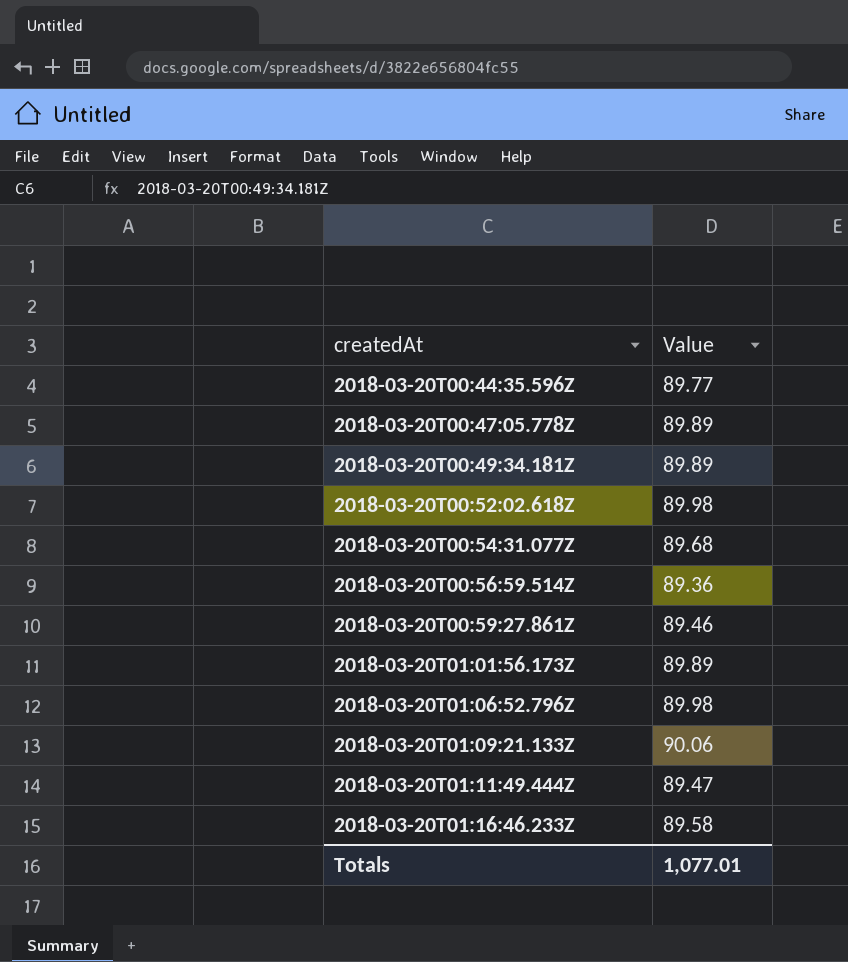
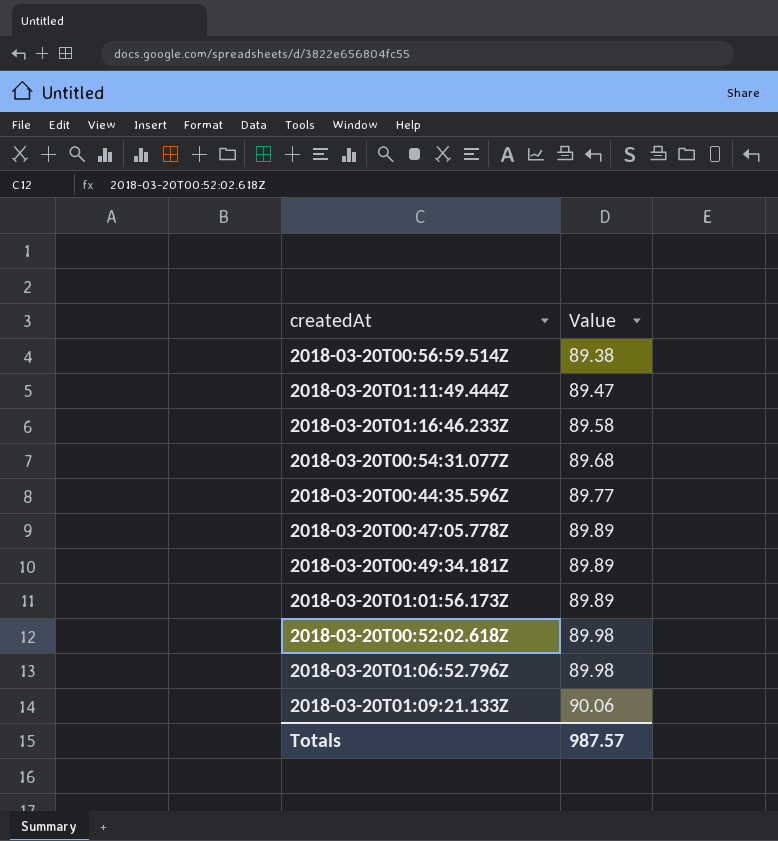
row order: createdAt ascending -> Value ascending
row 2018-03-20T00:59:27.861Z: 89.46 -> none
2018-03-20T00:56:59.514Z | Value: 89.36 -> 89.38
Totals | Value: 1,077.01 -> 987.57

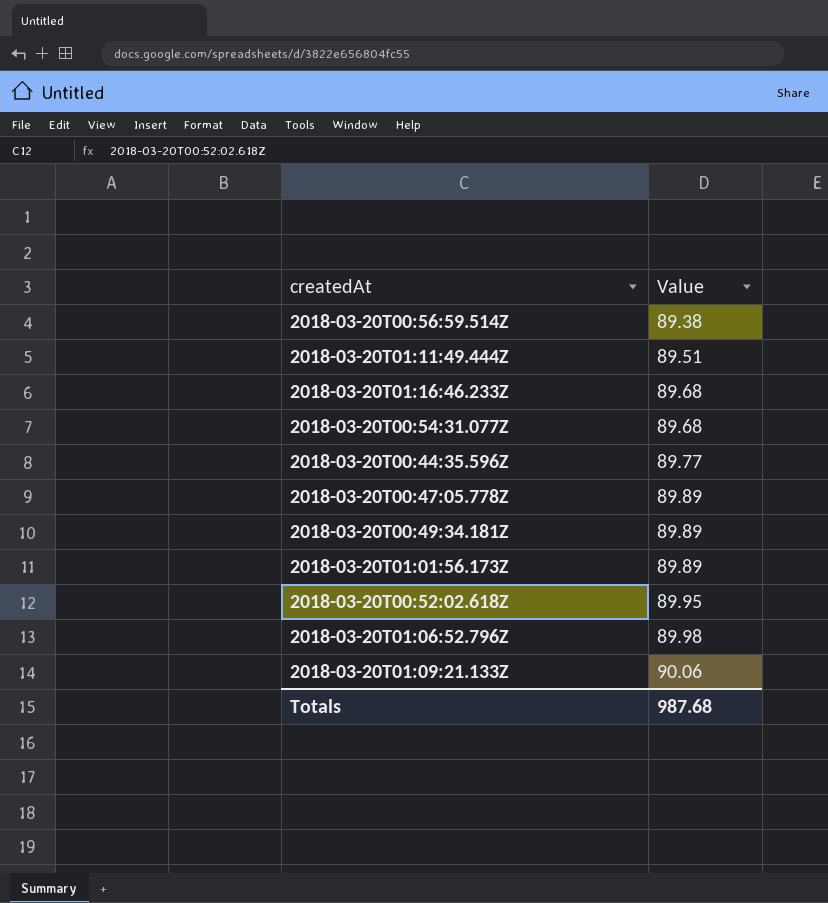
2018-03-20T01:11:49.444Z | Value: 89.47 -> 89.51
2018-03-20T01:16:46.233Z | Value: 89.58 -> 89.68
2018-03-20T00:52:02.618Z | Value: 89.98 -> 89.95
Totals | Value: 987.57 -> 987.68

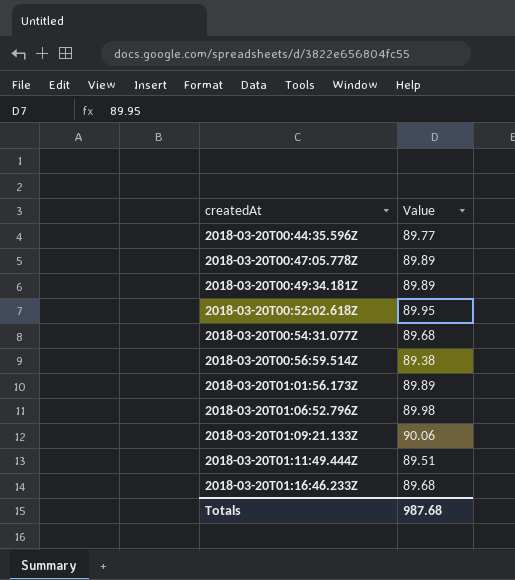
row order: Value ascending -> createdAt ascending

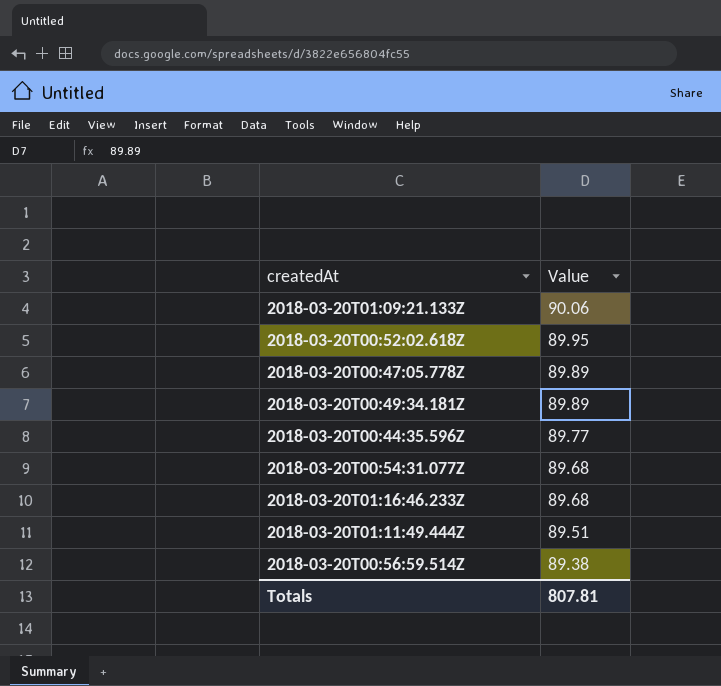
row order: createdAt ascending -> Value descending
row 2018-03-20T01:01:56.173Z: 89.89 -> none
row 2018-03-20T01:06:52.796Z: 89.98 -> none
Totals | Value: 987.68 -> 807.81

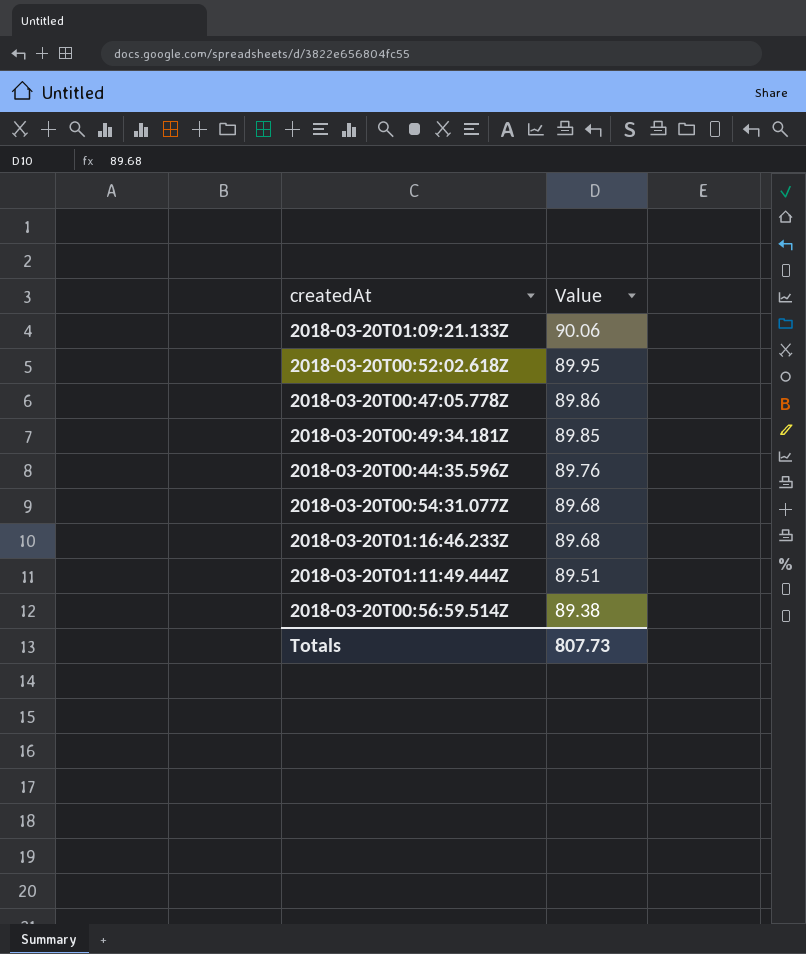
2018-03-20T00:47:05.778Z | Value: 89.89 -> 89.86
2018-03-20T00:49:34.181Z | Value: 89.89 -> 89.85
2018-03-20T00:44:35.596Z | Value: 89.77 -> 89.76
Totals | Value: 807.81 -> 807.73

